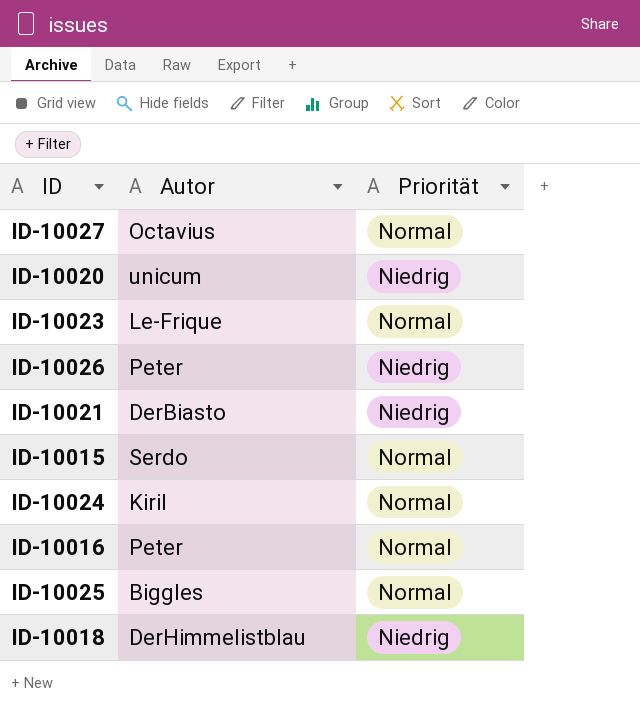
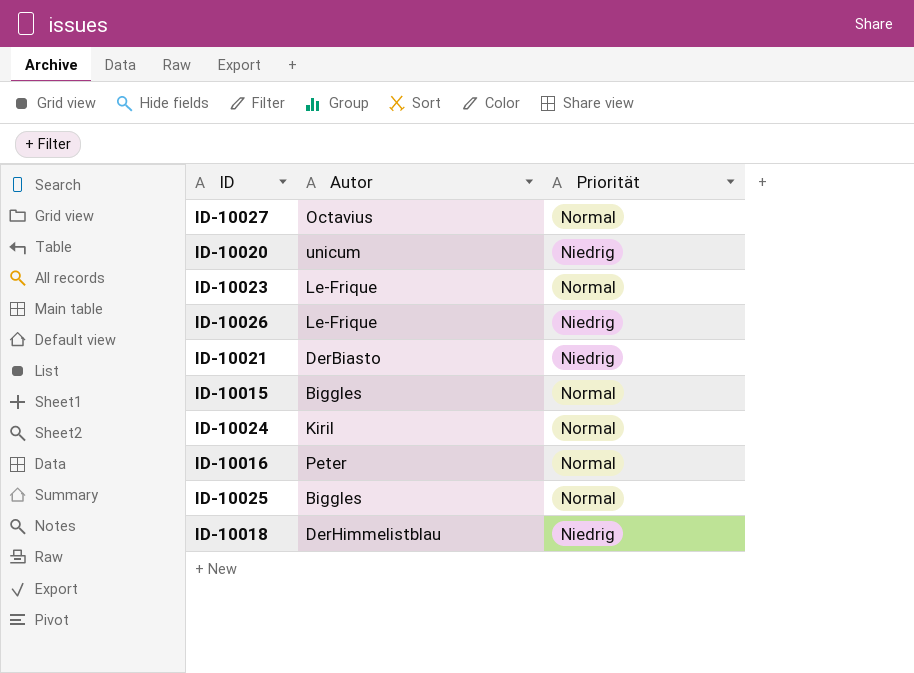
ID-10026 | Autor: Peter -> Le-Frique
ID-10015 | Autor: Serdo -> Biggles

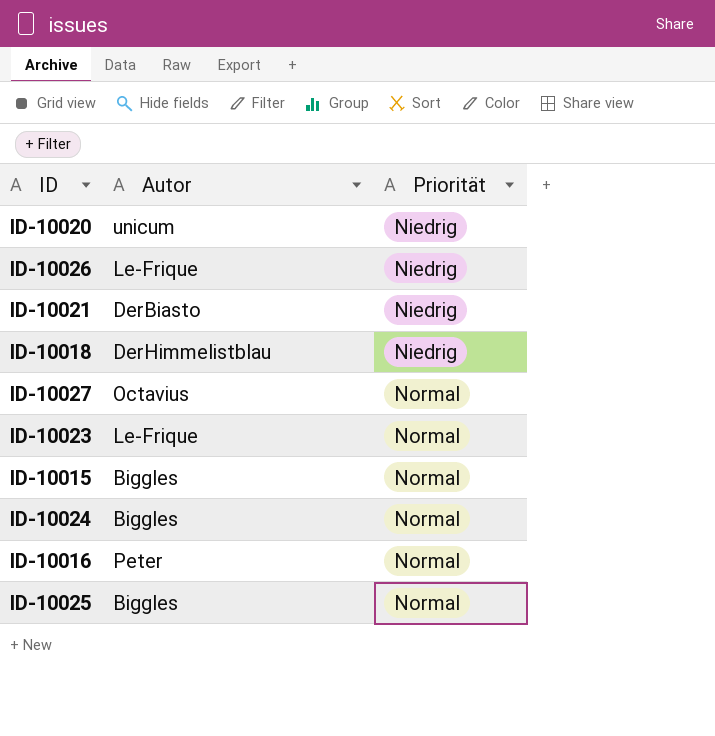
row order: none -> Priorität ascending
ID-10024 | Autor: Kiril -> Biggles

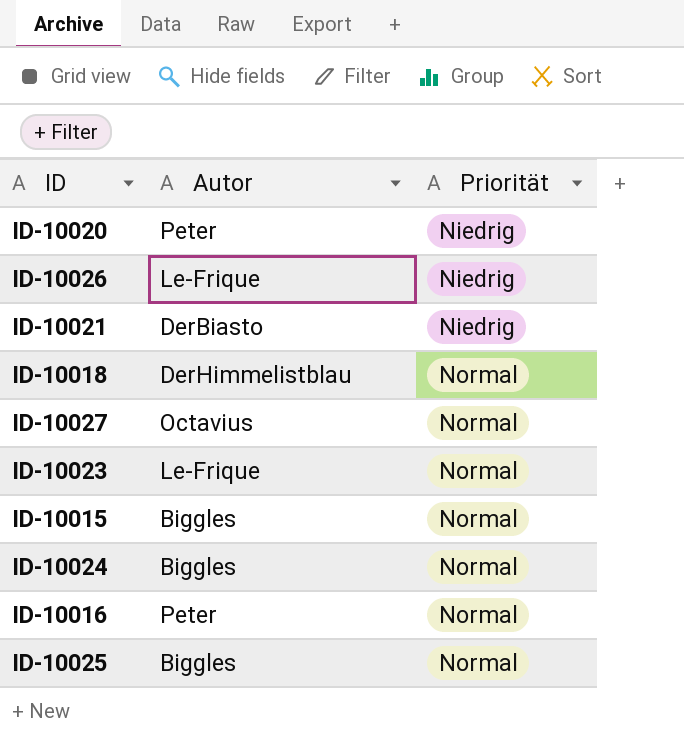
ID-10020 | Autor: unicum -> Peter
ID-10018 | Priorität: Niedrig -> Normal

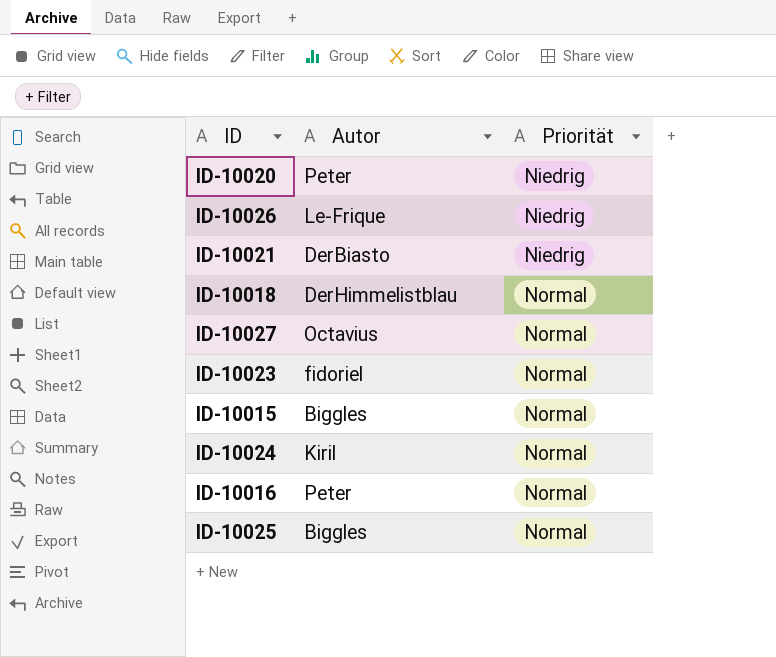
ID-10023 | Autor: Le-Frique -> fidoriel
ID-10024 | Autor: Biggles -> Kiril

